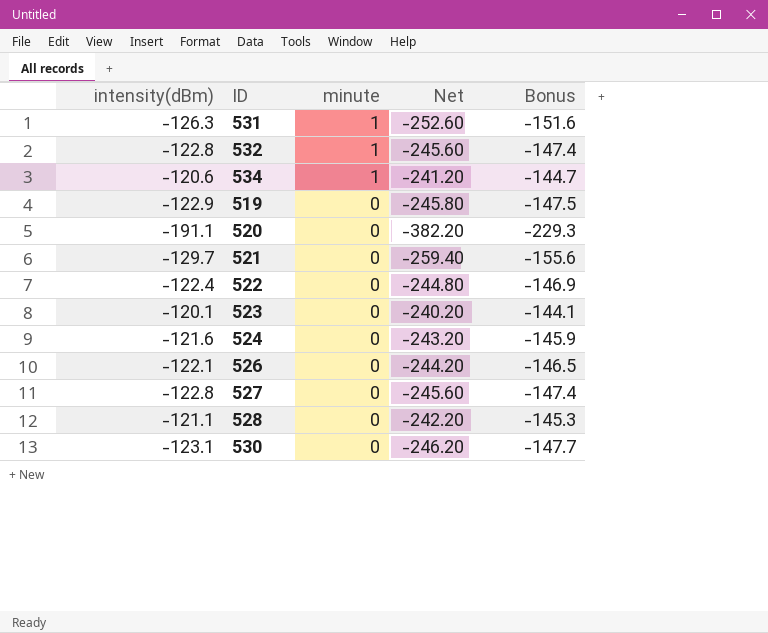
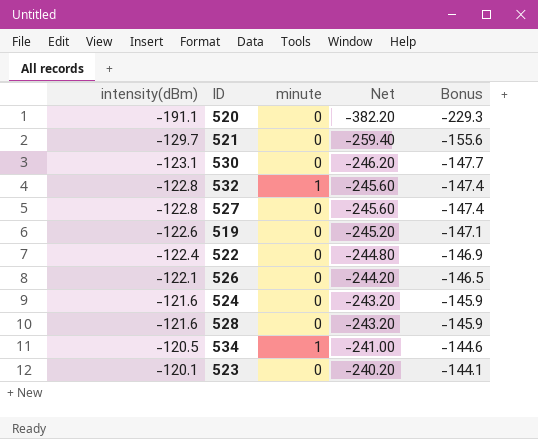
row order: minute descending -> intensity(dBm) ascending
row 531: -126.3 | 1 | -252.60 | -151.6 -> none
519 | intensity(dBm): -122.9 -> -122.6
519 | Net: -245.80 -> -245.20
519 | Bonus: -147.5 -> -147.1
528 | intensity(dBm): -121.1 -> -121.6
528 | Net: -242.20 -> -243.20
528 | Bonus: -145.3 -> -145.9
534 | intensity(dBm): -120.6 -> -120.5
534 | Net: -241.20 -> -241.00
534 | Bonus: -144.7 -> -144.6

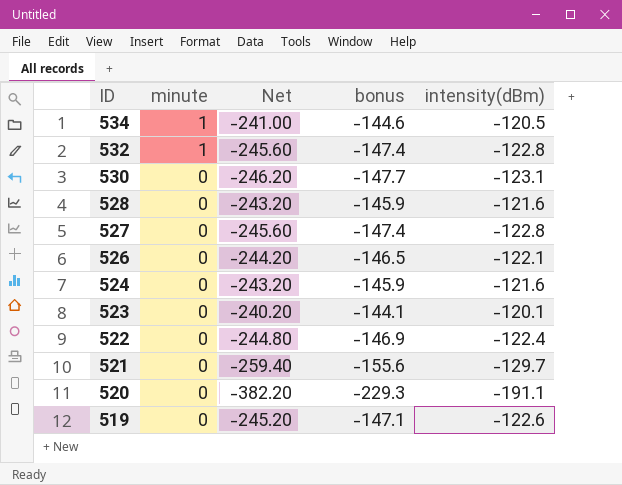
row order: intensity(dBm) ascending -> ID descending
column name: Bonus -> bonus
column intensity(dBm) | position: 1 -> 5

